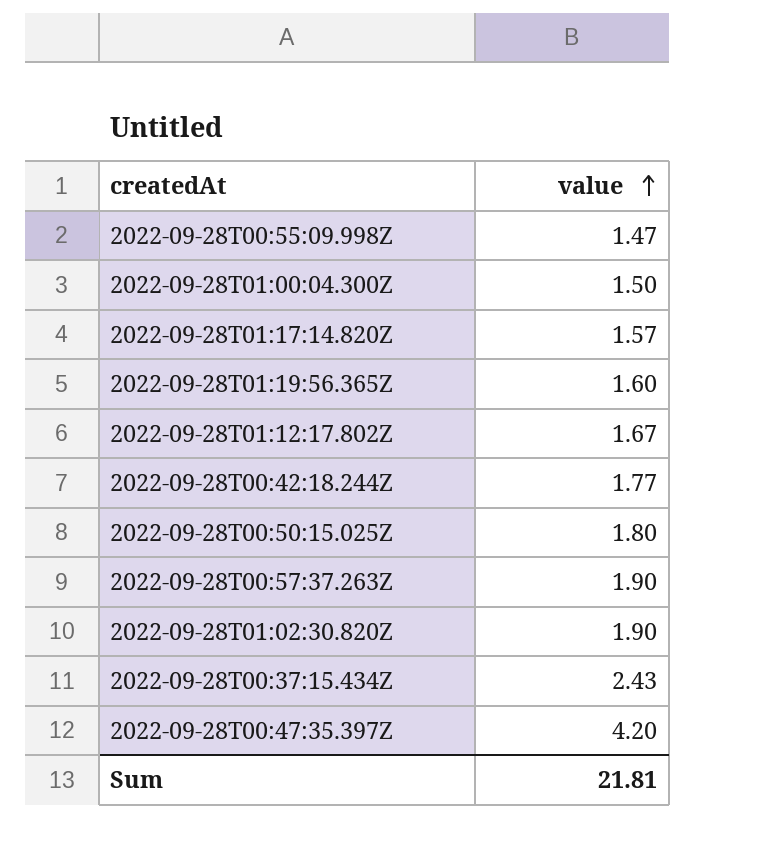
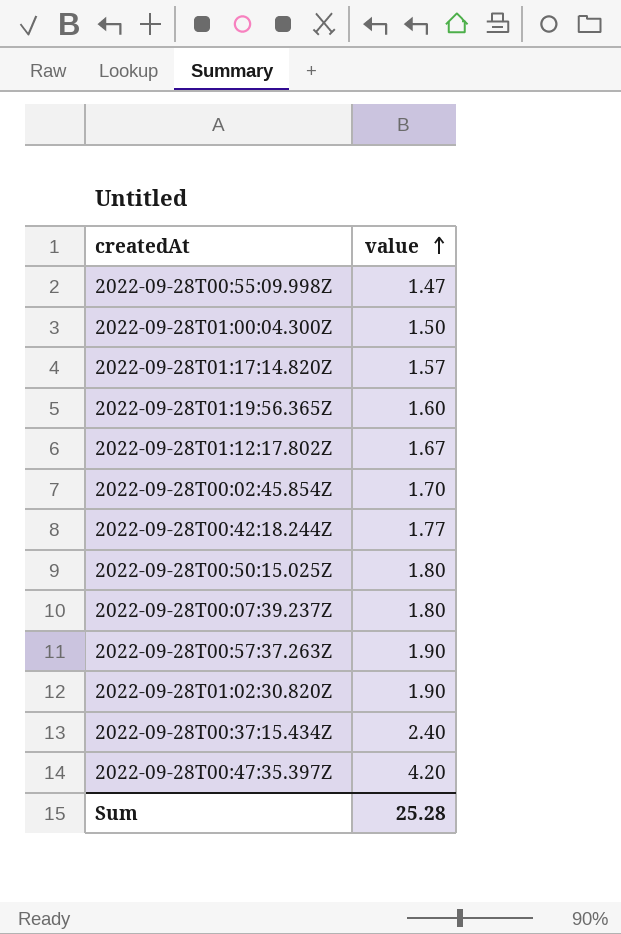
row 2022-09-28T00:02:45.854Z: none -> 1.70
row 2022-09-28T00:07:39.237Z: none -> 1.80
2022-09-28T00:37:15.434Z | value: 2.43 -> 2.40
Sum | value: 21.81 -> 25.28

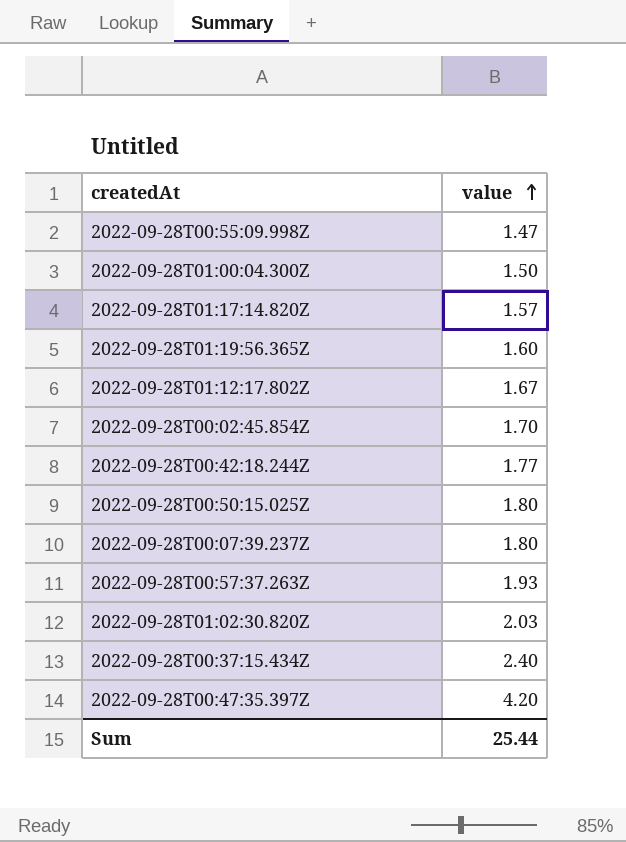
2022-09-28T00:57:37.263Z | value: 1.90 -> 1.93
2022-09-28T01:02:30.820Z | value: 1.90 -> 2.03
Sum | value: 25.28 -> 25.44

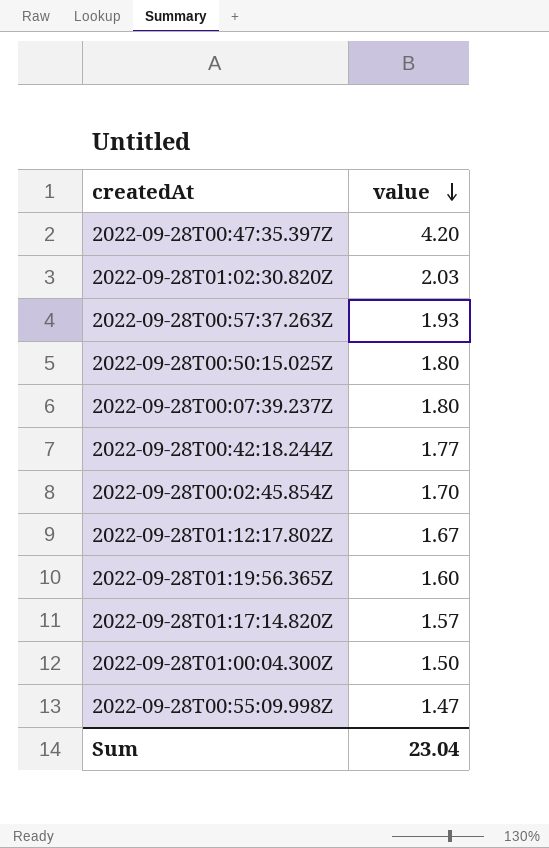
row order: value ascending -> value descending
row 2022-09-28T00:37:15.434Z: 2.40 -> none
Sum | value: 25.44 -> 23.04

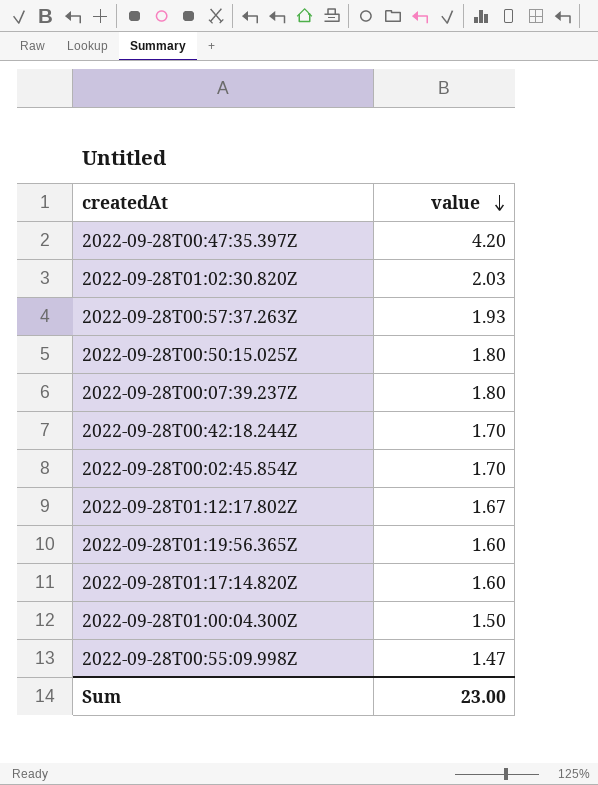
2022-09-28T00:42:18.244Z | value: 1.77 -> 1.70
2022-09-28T01:17:14.820Z | value: 1.57 -> 1.60
Sum | value: 23.04 -> 23.00

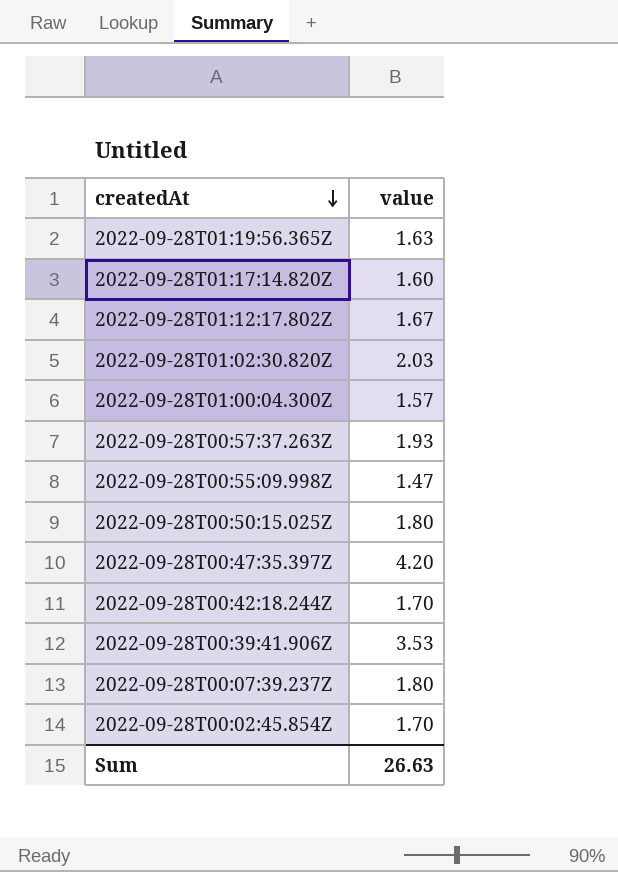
row order: value descending -> createdAt descending
2022-09-28T01:19:56.365Z | value: 1.60 -> 1.63
2022-09-28T01:00:04.300Z | value: 1.50 -> 1.57
row 2022-09-28T00:39:41.906Z: none -> 3.53
Sum | value: 23.00 -> 26.63

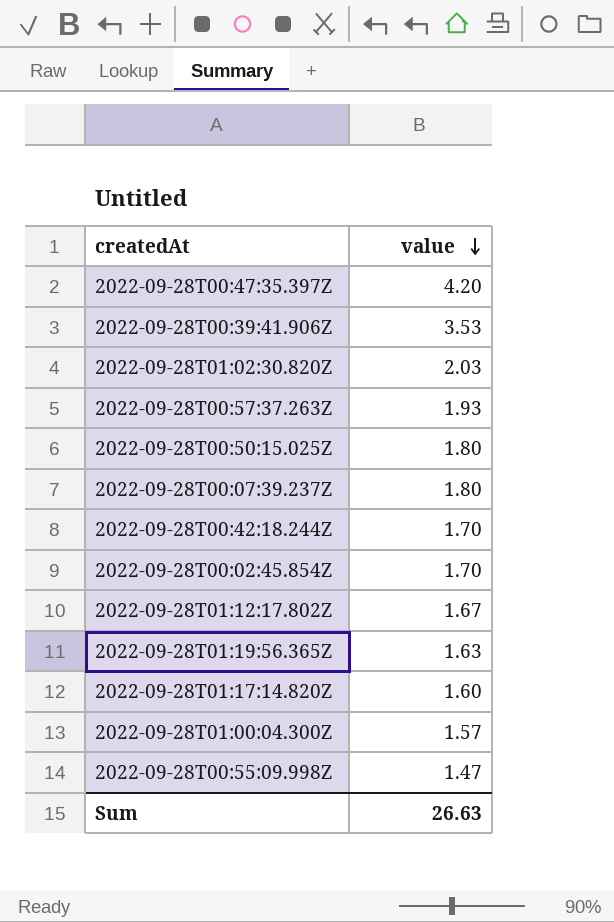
row order: createdAt descending -> value descending

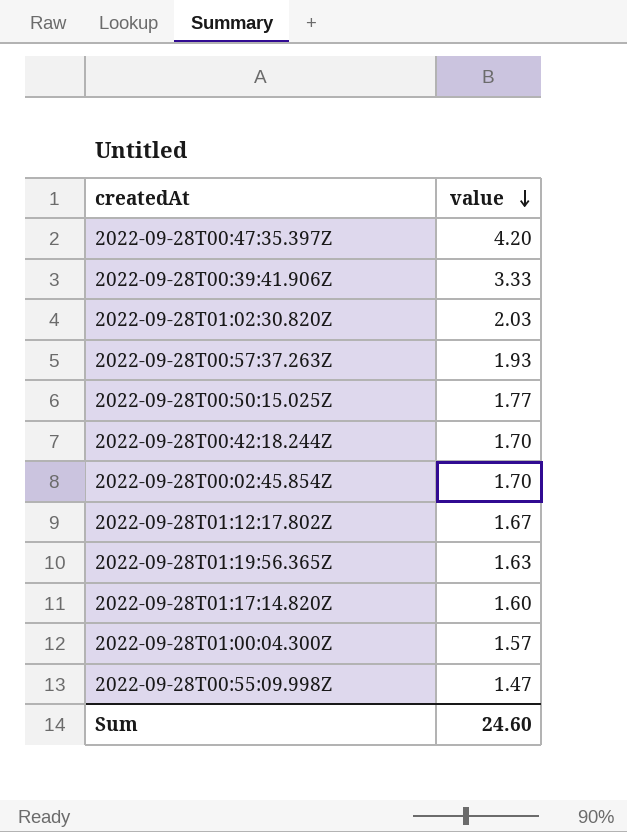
row 2022-09-28T00:07:39.237Z: 1.80 -> none
2022-09-28T00:39:41.906Z | value: 3.53 -> 3.33
2022-09-28T00:50:15.025Z | value: 1.80 -> 1.77
Sum | value: 26.63 -> 24.60

